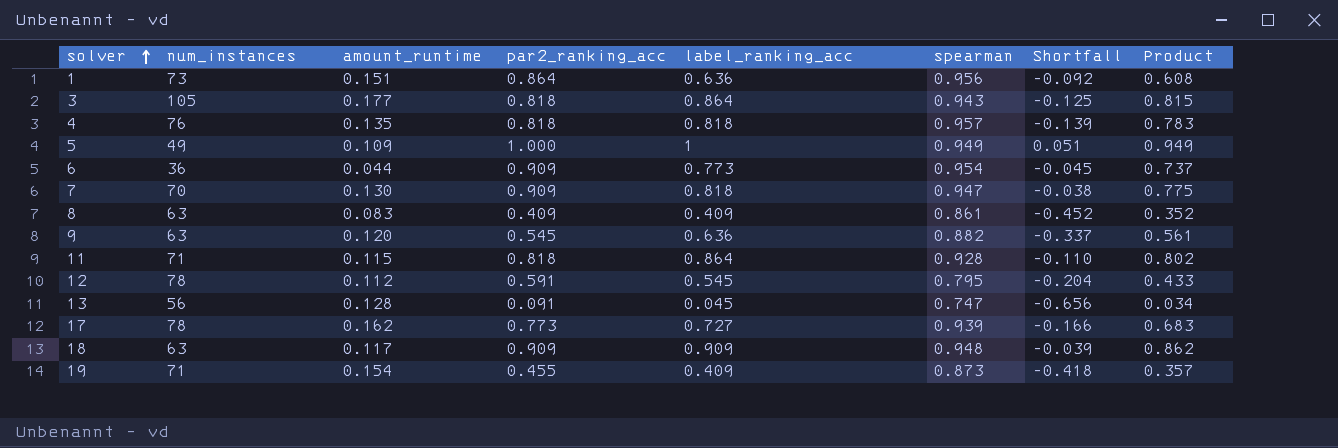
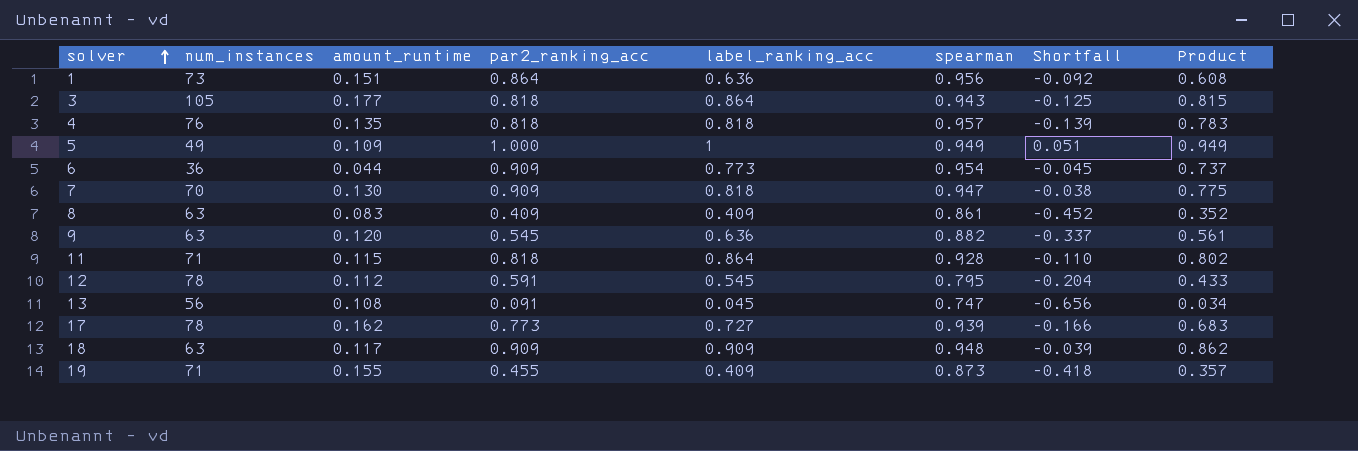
13 | amount_runtime: 0.128 -> 0.108
19 | amount_runtime: 0.154 -> 0.155

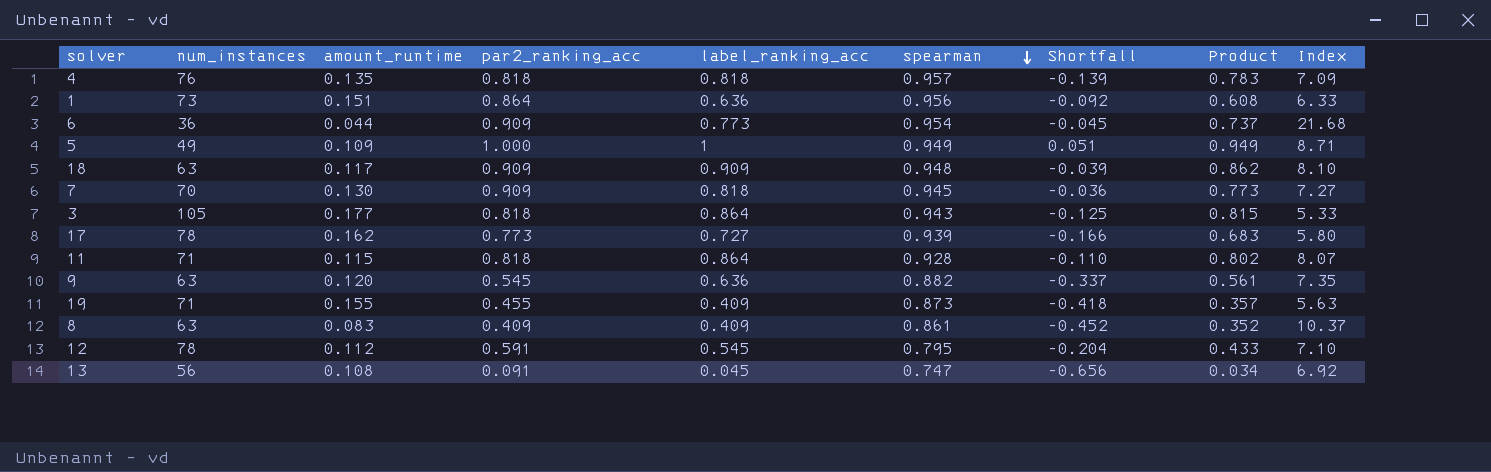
row order: solver ascending -> spearman descending
column Index | formula: none -> [spearman] / [amount_runtime]
7 | spearman: 0.947 -> 0.945
7 | Shortfall: -0.038 -> -0.036
7 | Product: 0.775 -> 0.773

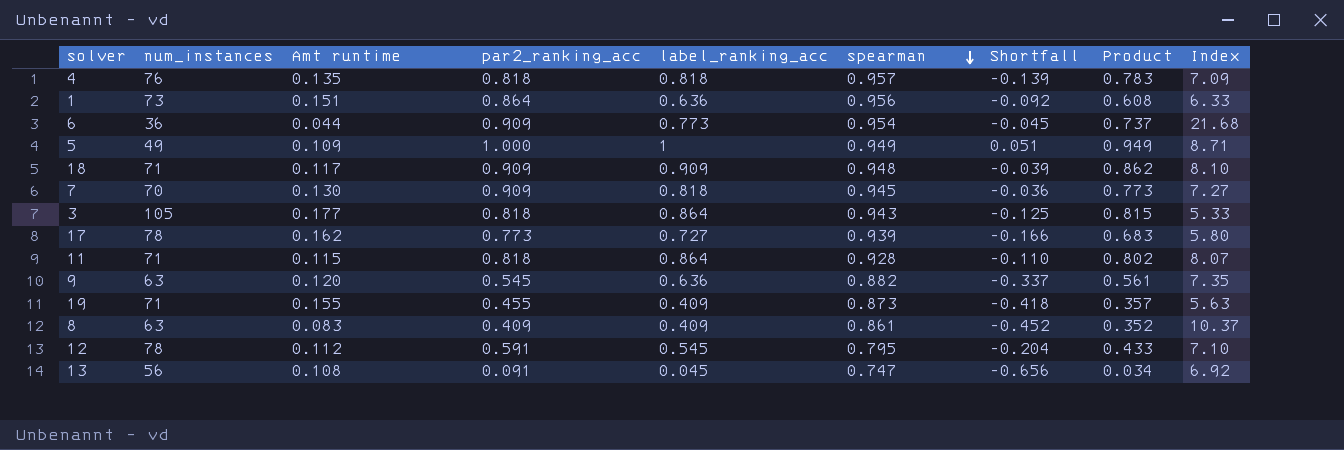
column name: amount_runtime -> Amt runtime
18 | num_instances: 63 -> 71

